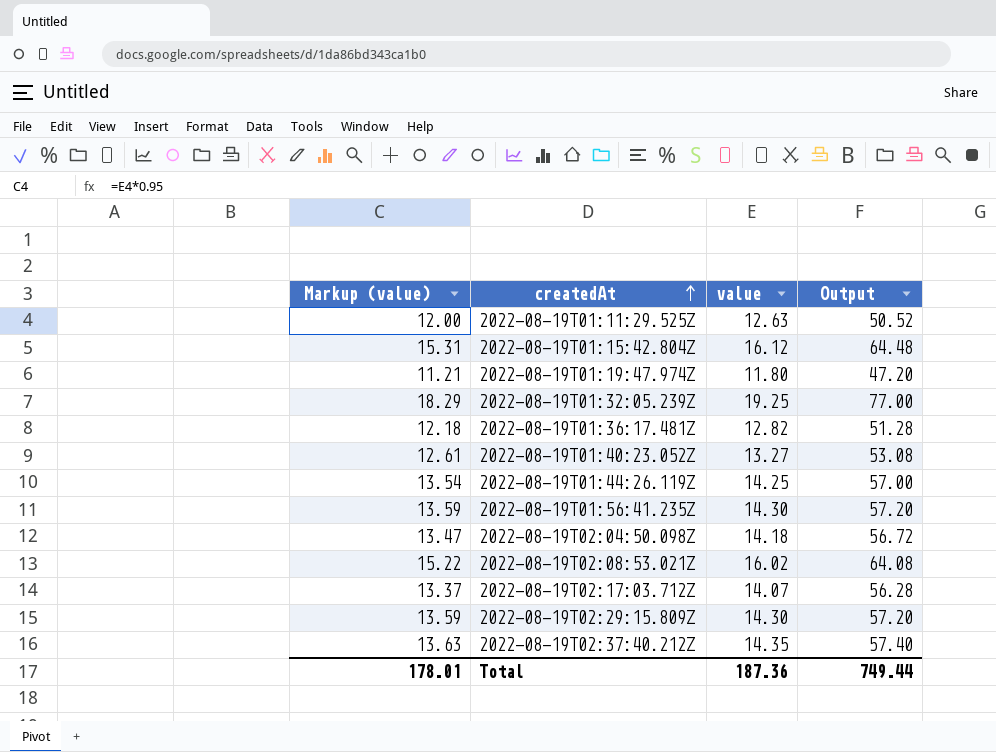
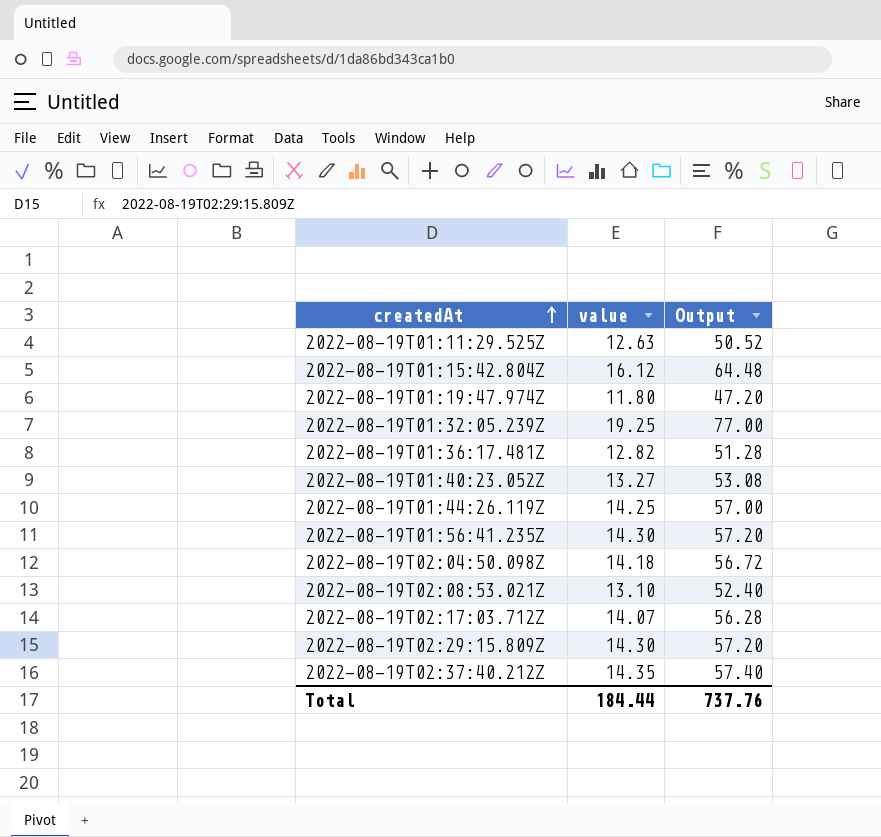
column Markup (value) | formula: [value] * 0.95 -> none
2022-08-19T02:08:53.021Z | value: 16.02 -> 13.10
2022-08-19T02:08:53.021Z | Output: 64.08 -> 52.40
Total | value: 187.36 -> 184.44
Total | Output: 749.44 -> 737.76

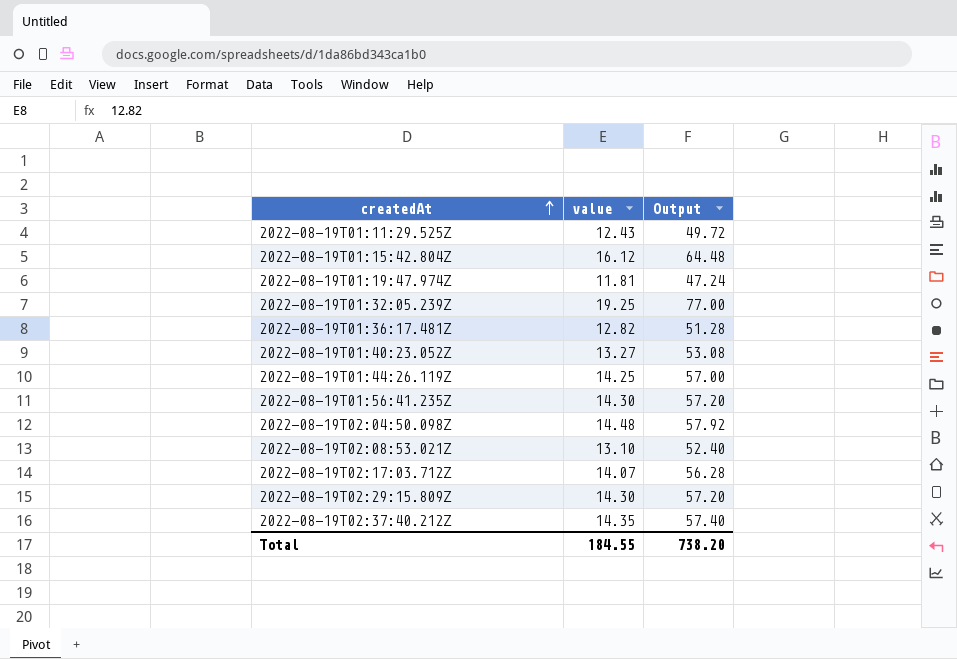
2022-08-19T01:11:29.525Z | value: 12.63 -> 12.43
2022-08-19T01:11:29.525Z | Output: 50.52 -> 49.72
2022-08-19T01:19:47.974Z | value: 11.80 -> 11.81
2022-08-19T01:19:47.974Z | Output: 47.20 -> 47.24
2022-08-19T02:04:50.098Z | value: 14.18 -> 14.48
2022-08-19T02:04:50.098Z | Output: 56.72 -> 57.92
Total | value: 184.44 -> 184.55
Total | Output: 737.76 -> 738.20

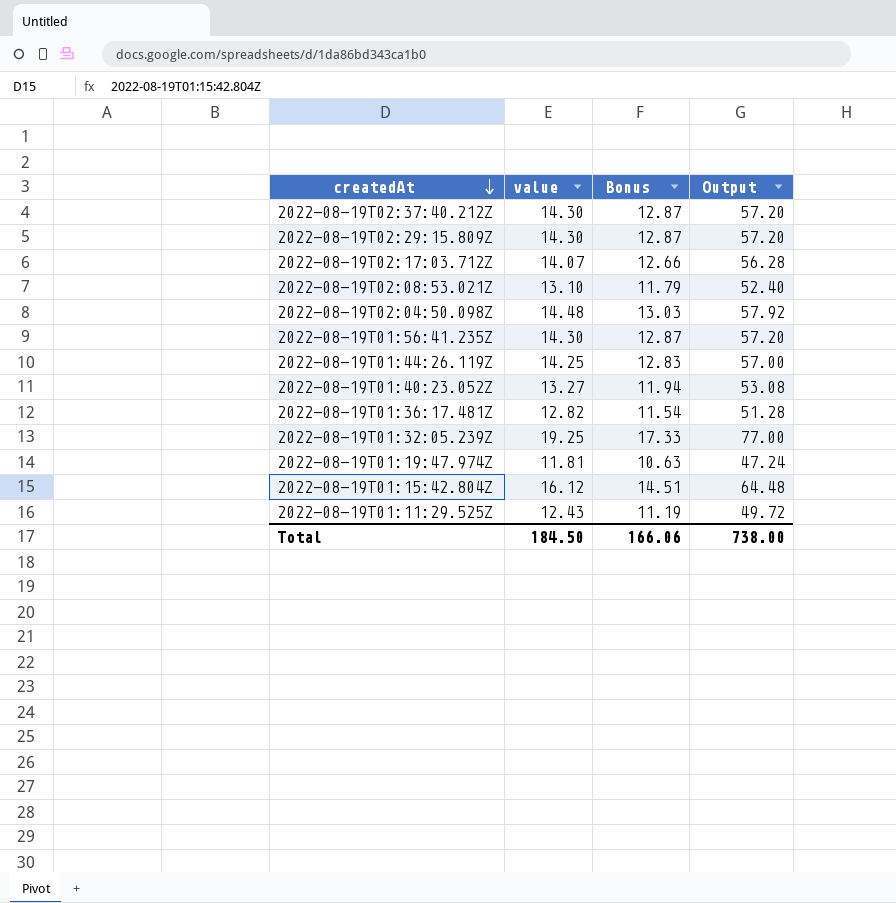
row order: createdAt ascending -> createdAt descending
column Bonus | formula: none -> [value] * 0.9
2022-08-19T02:37:40.212Z | value: 14.35 -> 14.30
2022-08-19T02:37:40.212Z | Output: 57.40 -> 57.20
Total | value: 184.55 -> 184.50
Total | Output: 738.20 -> 738.00

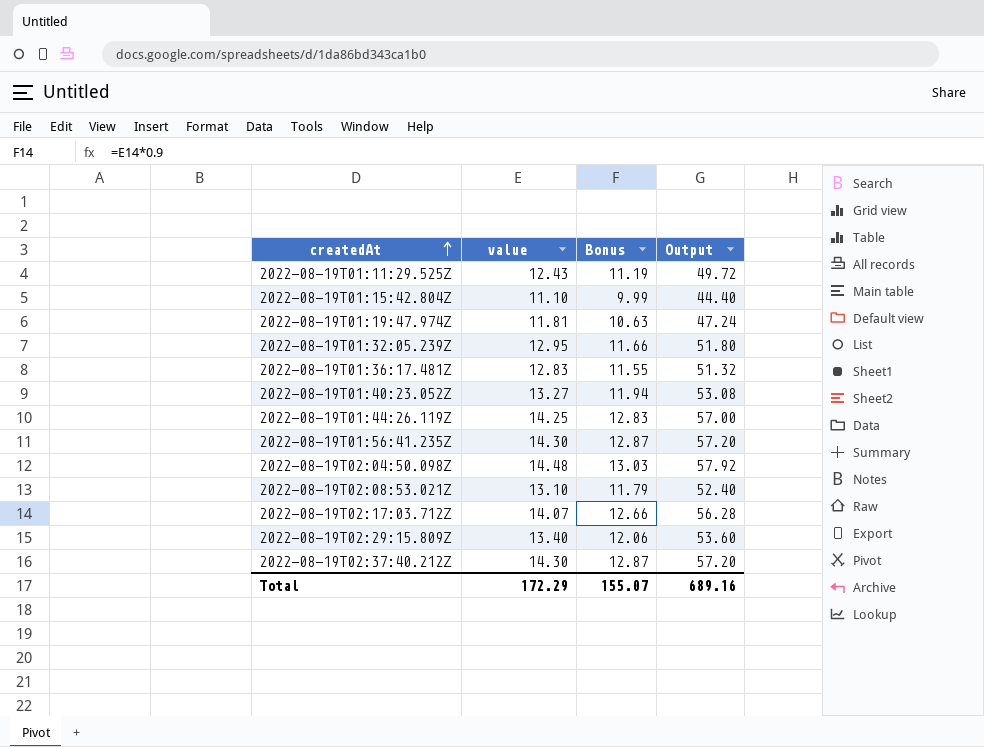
row order: createdAt descending -> createdAt ascending
2022-08-19T01:15:42.804Z | value: 16.12 -> 11.10
2022-08-19T01:15:42.804Z | Bonus: 14.51 -> 9.99
2022-08-19T01:15:42.804Z | Output: 64.48 -> 44.40
2022-08-19T01:32:05.239Z | value: 19.25 -> 12.95
2022-08-19T01:32:05.239Z | Bonus: 17.33 -> 11.66
2022-08-19T01:32:05.239Z | Output: 77.00 -> 51.80
2022-08-19T01:36:17.481Z | value: 12.82 -> 12.83
2022-08-19T01:36:17.481Z | Bonus: 11.54 -> 11.55
2022-08-19T01:36:17.481Z | Output: 51.28 -> 51.32
2022-08-19T02:29:15.809Z | value: 14.30 -> 13.40
2022-08-19T02:29:15.809Z | Bonus: 12.87 -> 12.06
2022-08-19T02:29:15.809Z | Output: 57.20 -> 53.60
Total | value: 184.50 -> 172.29
Total | Bonus: 166.06 -> 155.07
Total | Output: 738.00 -> 689.16

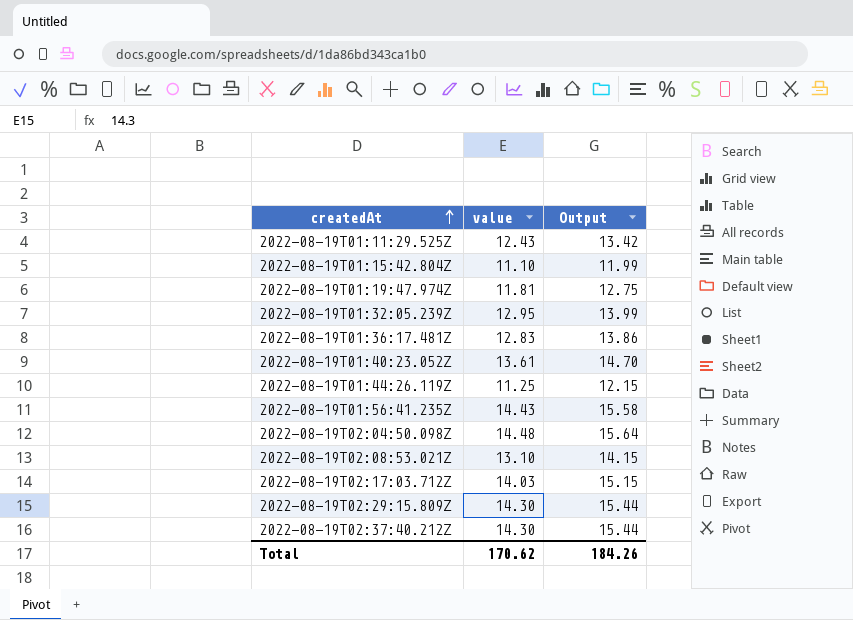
column Bonus | formula: [value] * 0.9 -> none
column Output | formula: [value] * 4 -> [value] * 1.08
2022-08-19T01:40:23.052Z | value: 13.27 -> 13.61
2022-08-19T01:44:26.119Z | value: 14.25 -> 11.25
2022-08-19T01:56:41.235Z | value: 14.30 -> 14.43
2022-08-19T02:17:03.712Z | value: 14.07 -> 14.03
2022-08-19T02:29:15.809Z | value: 13.40 -> 14.30
Total | value: 172.29 -> 170.62
Total | Output: 689.16 -> 184.26

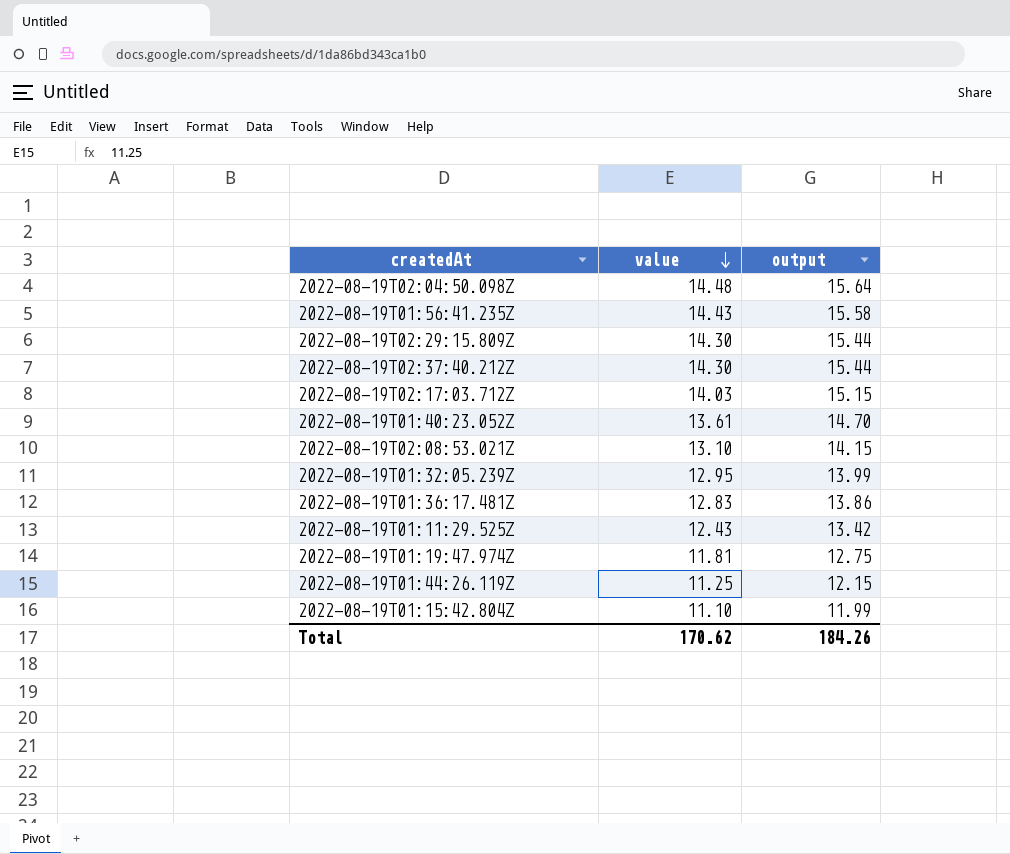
row order: createdAt ascending -> value descending
column name: Output -> output

